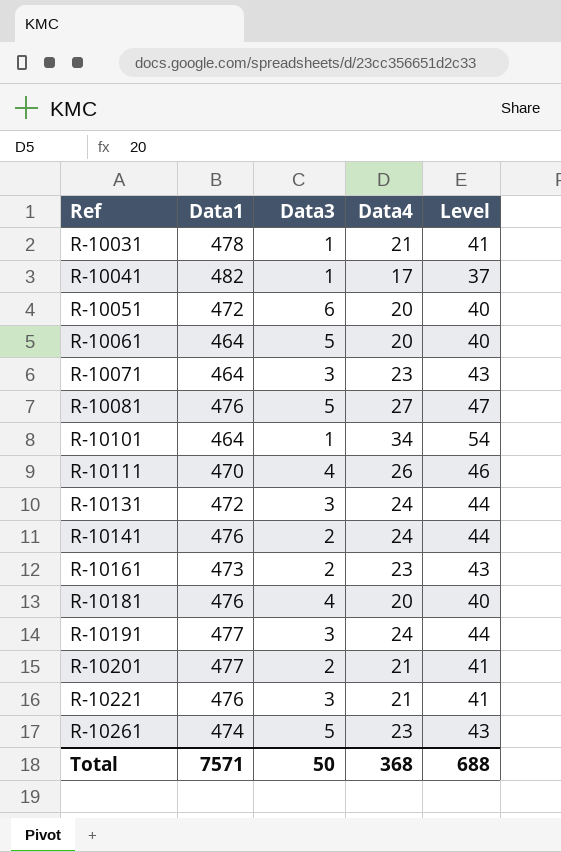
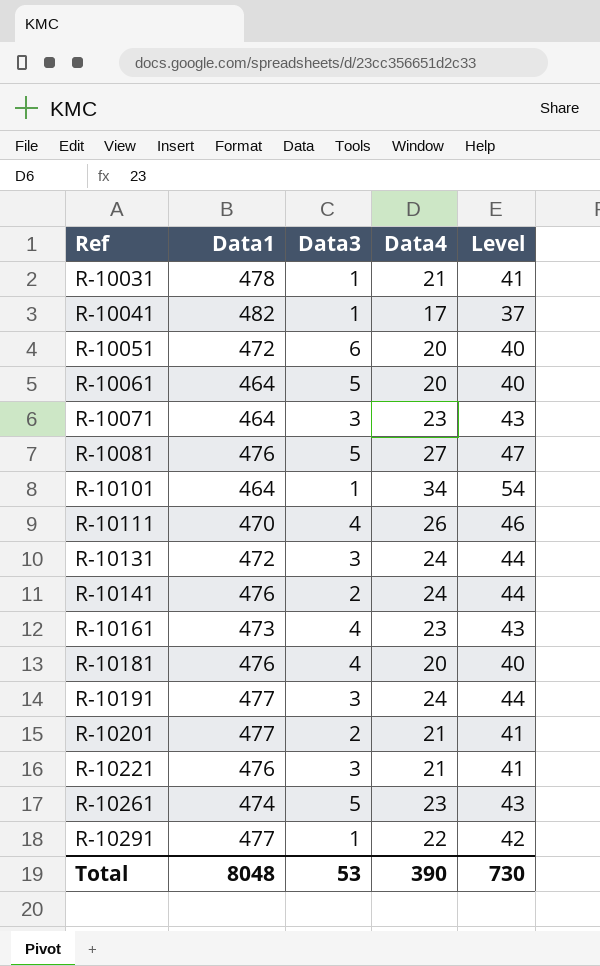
R-10161 | Data3: 2 -> 4
row R-10291: none -> 477 | 1 | 22 | 42
Total | Data1: 7571 -> 8048
Total | Data3: 50 -> 53
Total | Data4: 368 -> 390
Total | Level: 688 -> 730

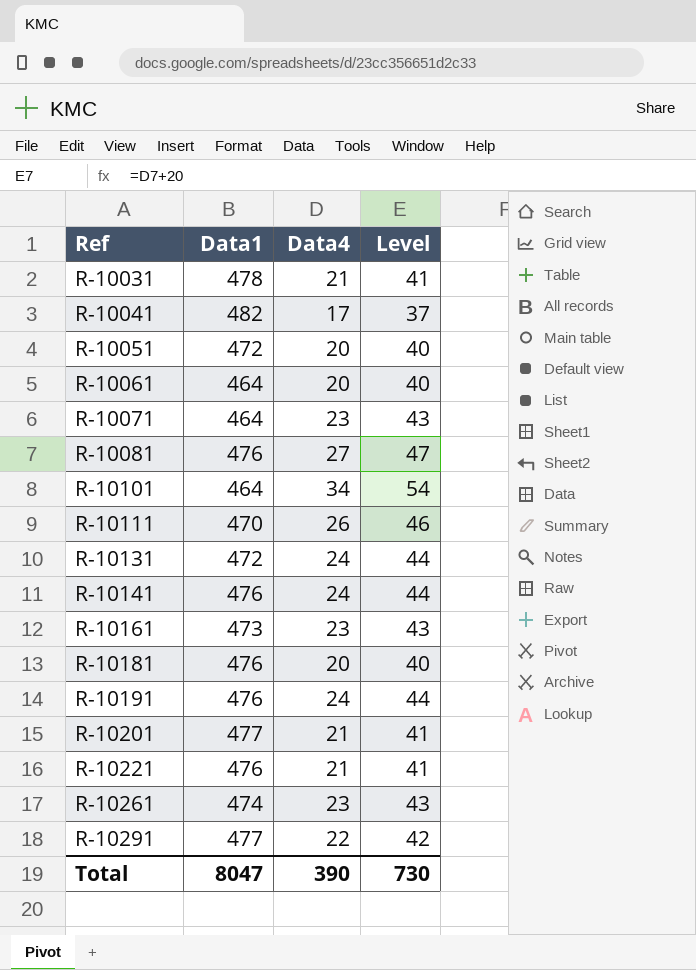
column Data3 | position: 3 -> none
R-10191 | Data1: 477 -> 476
Total | Data1: 8048 -> 8047

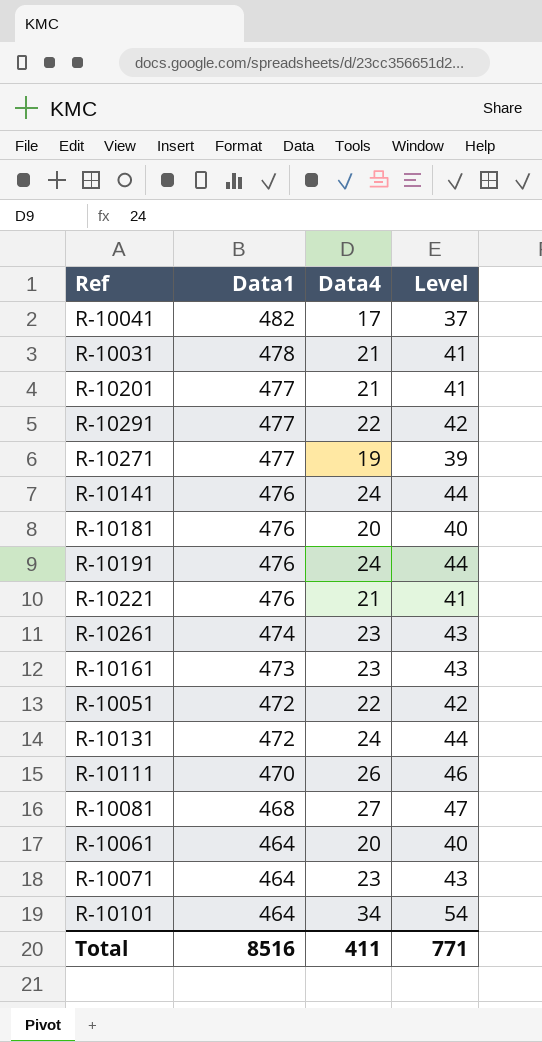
row order: Ref ascending -> Data1 descending
row R-10271: none -> 477 | 19 | 39
R-10051 | Data4: 20 -> 22
R-10051 | Level: 40 -> 42
R-10081 | Data1: 476 -> 468
Total | Data1: 8047 -> 8516
Total | Data4: 390 -> 411
Total | Level: 730 -> 771

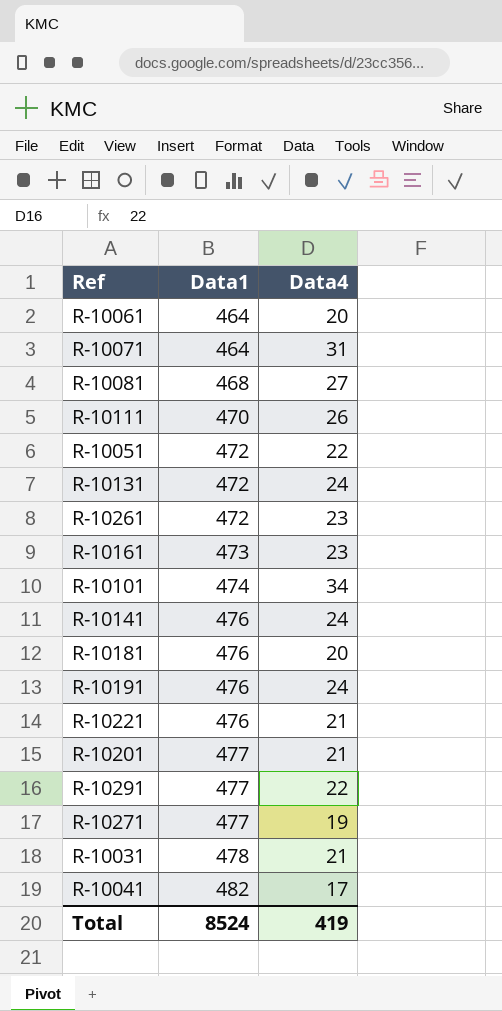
row order: Data1 descending -> Data1 ascending
column Level | formula: [Data4] + 20 -> none
R-10071 | Data4: 23 -> 31
R-10261 | Data1: 474 -> 472
R-10101 | Data1: 464 -> 474
Total | Data1: 8516 -> 8524
Total | Data4: 411 -> 419

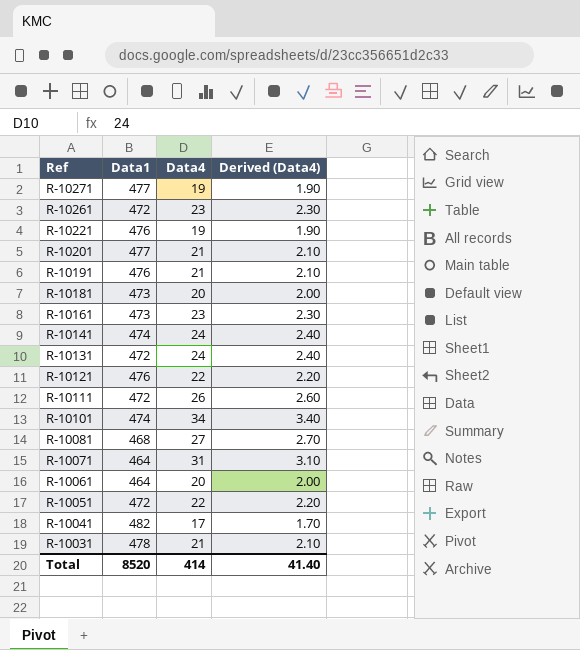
row order: Data1 ascending -> Ref descending
column Derived (Data4) | formula: none -> [Data4] * 0.1
row R-10291: 477 | 22 -> none
R-10221 | Data4: 21 -> 19
R-10191 | Data4: 24 -> 21
R-10181 | Data1: 476 -> 473
R-10141 | Data1: 476 -> 474
row R-10121: none -> 476 | 22 | 2.20
R-10111 | Data1: 470 -> 472
Total | Data1: 8524 -> 8520
Total | Data4: 419 -> 414

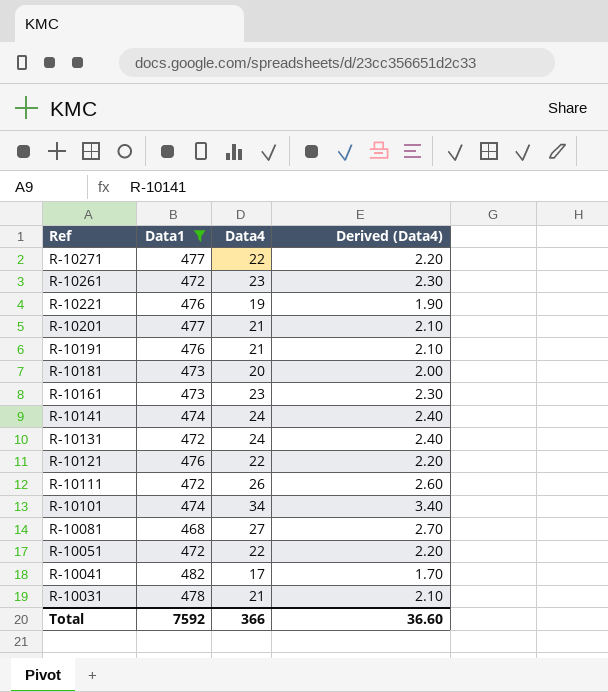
filter: none -> Data1 != 464
R-10271 | Data4: 19 -> 22
R-10271 | Derived (Data4): 1.90 -> 2.20
Total | Data1: 8520 -> 7592
Total | Data4: 414 -> 366
Total | Derived (Data4): 41.40 -> 36.60

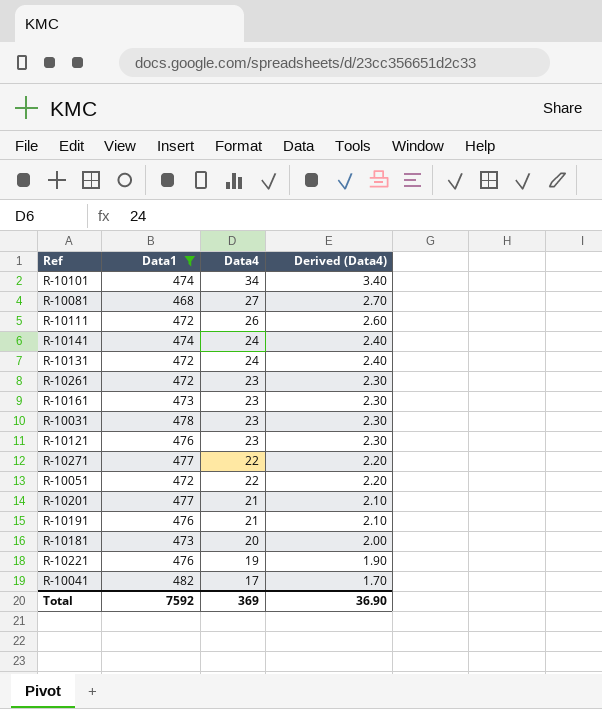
row order: Ref descending -> Data4 descending
R-10031 | Data4: 21 -> 23
R-10031 | Derived (Data4): 2.10 -> 2.30
R-10121 | Data4: 22 -> 23
R-10121 | Derived (Data4): 2.20 -> 2.30
Total | Data4: 366 -> 369
Total | Derived (Data4): 36.60 -> 36.90

